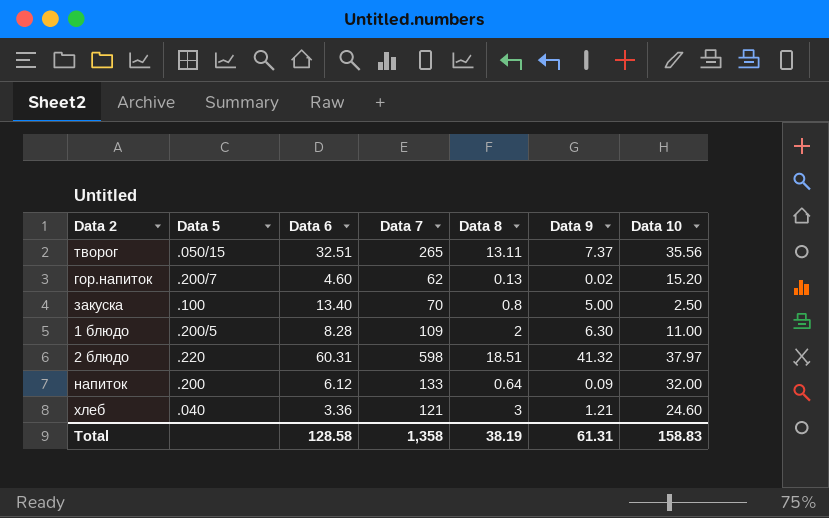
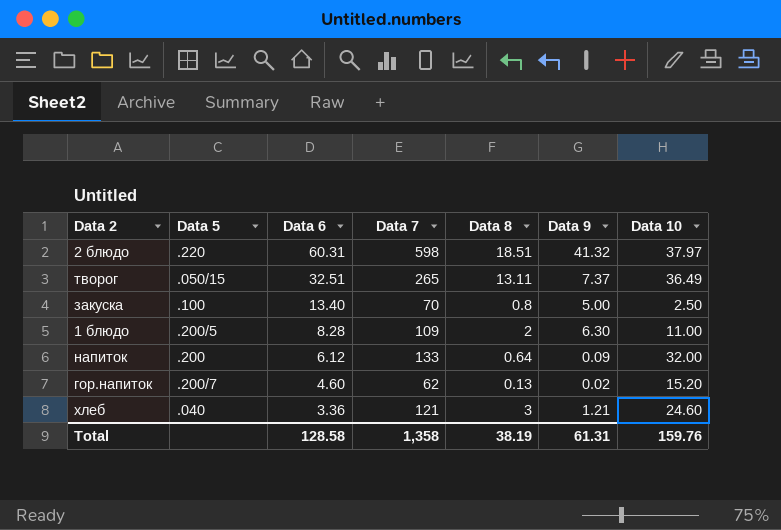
row order: none -> Data 6 descending
творог | Data 10: 35.56 -> 36.49
Total | Data 10: 158.83 -> 159.76

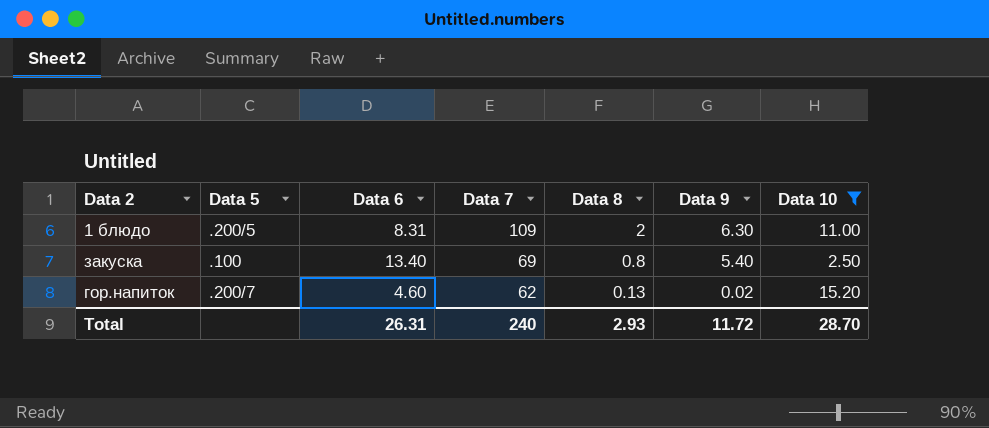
filter: none -> Data 10 <= 15.20
row order: Data 6 descending -> Data 7 descending
1 блюдо | Data 6: 8.28 -> 8.31
закуска | Data 7: 70 -> 69
закуска | Data 9: 5.00 -> 5.40
Total | Data 6: 128.58 -> 26.31
Total | Data 7: 1,358 -> 240
Total | Data 8: 38.19 -> 2.93
Total | Data 9: 61.31 -> 11.72
Total | Data 10: 159.76 -> 28.70

